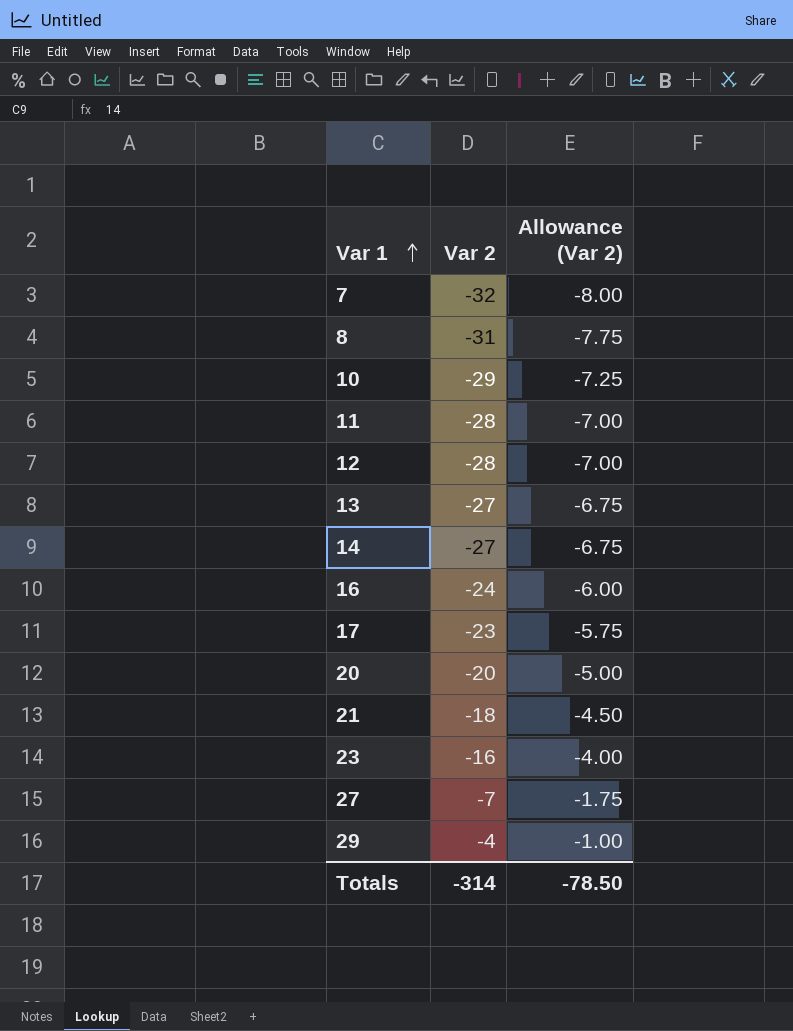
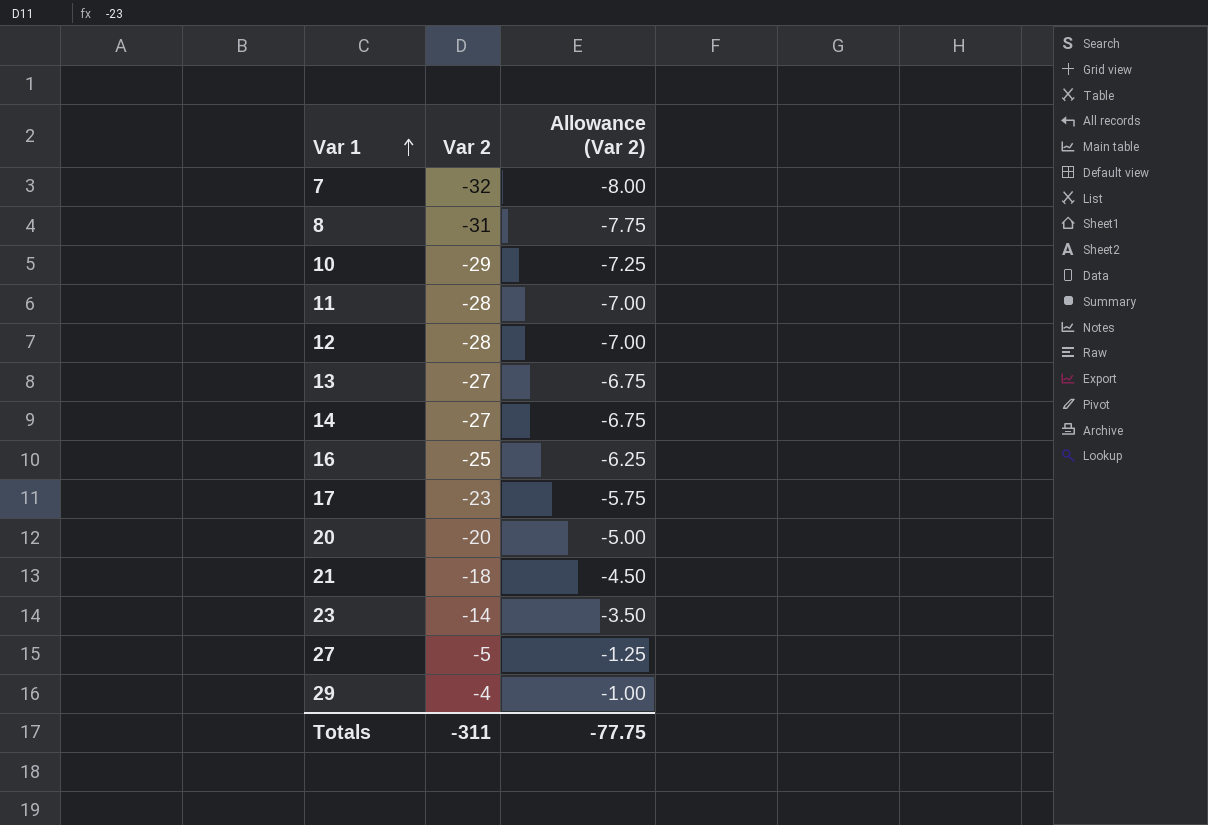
16 | Var 2: -24 -> -25
16 | Allowance (Var 2): -6.00 -> -6.25
23 | Var 2: -16 -> -14
23 | Allowance (Var 2): -4.00 -> -3.50
27 | Var 2: -7 -> -5
27 | Allowance (Var 2): -1.75 -> -1.25
Totals | Var 2: -314 -> -311
Totals | Allowance (Var 2): -78.50 -> -77.75

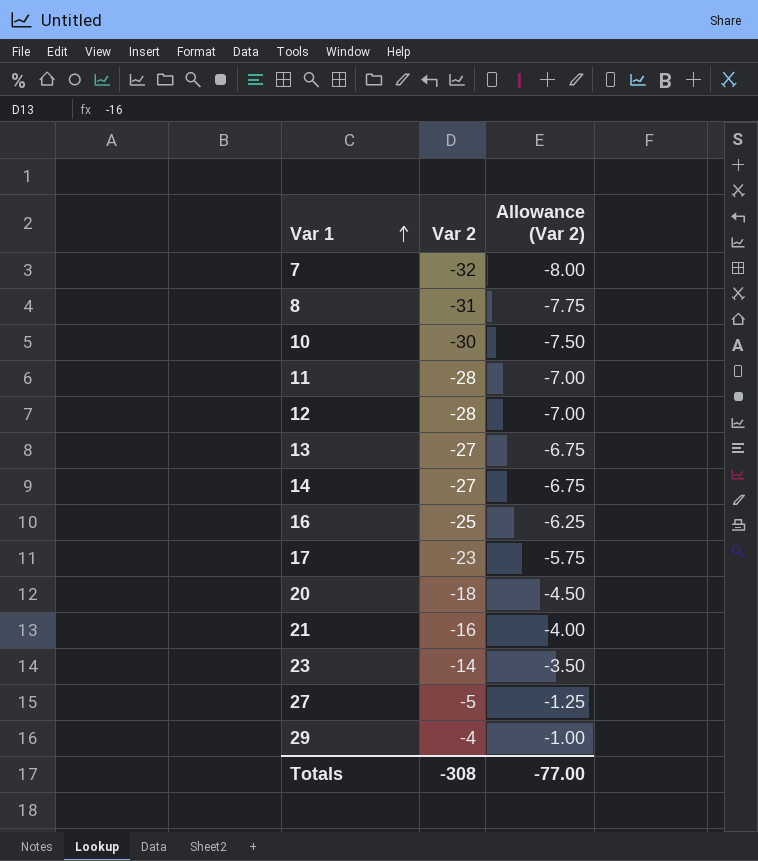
10 | Var 2: -29 -> -30
10 | Allowance (Var 2): -7.25 -> -7.50
20 | Var 2: -20 -> -18
20 | Allowance (Var 2): -5.00 -> -4.50
21 | Var 2: -18 -> -16
21 | Allowance (Var 2): -4.50 -> -4.00
Totals | Var 2: -311 -> -308
Totals | Allowance (Var 2): -77.75 -> -77.00

